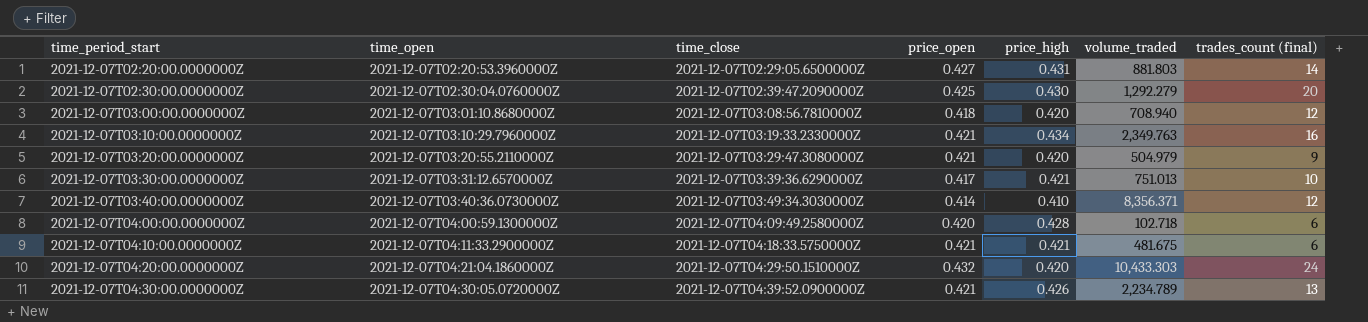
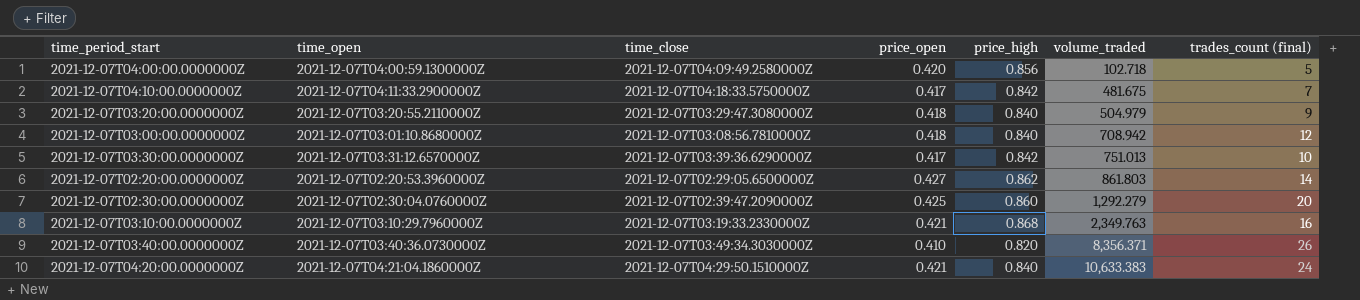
row order: time_period_start ascending -> volume_traded ascending
row 2021-12-07T04:30:00.0000000Z: 2021-12-07T04:30:05.0720000Z | 2021-12-07T04:39:52.0900000Z | 0.421 | 0.426 | 2,234.789 | 13 -> none
2021-12-07T04:00:00.0000000Z | price_high: 0.428 -> 0.856
2021-12-07T04:00:00.0000000Z | trades_count (final): 6 -> 5
2021-12-07T04:10:00.0000000Z | price_open: 0.421 -> 0.417
2021-12-07T04:10:00.0000000Z | price_high: 0.421 -> 0.842
2021-12-07T04:10:00.0000000Z | trades_count (final): 6 -> 7
2021-12-07T03:20:00.0000000Z | price_open: 0.421 -> 0.418
2021-12-07T03:20:00.0000000Z | price_high: 0.420 -> 0.840
2021-12-07T03:00:00.0000000Z | price_high: 0.420 -> 0.840
2021-12-07T03:00:00.0000000Z | volume_traded: 708.940 -> 708.942
2021-12-07T03:30:00.0000000Z | price_high: 0.421 -> 0.842
2021-12-07T02:20:00.0000000Z | price_high: 0.431 -> 0.862
2021-12-07T02:20:00.0000000Z | volume_traded: 881.803 -> 861.803
2021-12-07T02:30:00.0000000Z | price_high: 0.430 -> 0.860
2021-12-07T03:10:00.0000000Z | price_high: 0.434 -> 0.868
2021-12-07T03:40:00.0000000Z | price_open: 0.414 -> 0.410
2021-12-07T03:40:00.0000000Z | price_high: 0.410 -> 0.820
2021-12-07T03:40:00.0000000Z | trades_count (final): 12 -> 26
2021-12-07T04:20:00.0000000Z | price_open: 0.432 -> 0.421
2021-12-07T04:20:00.0000000Z | price_high: 0.420 -> 0.840
2021-12-07T04:20:00.0000000Z | volume_traded: 10,433.303 -> 10,633.383

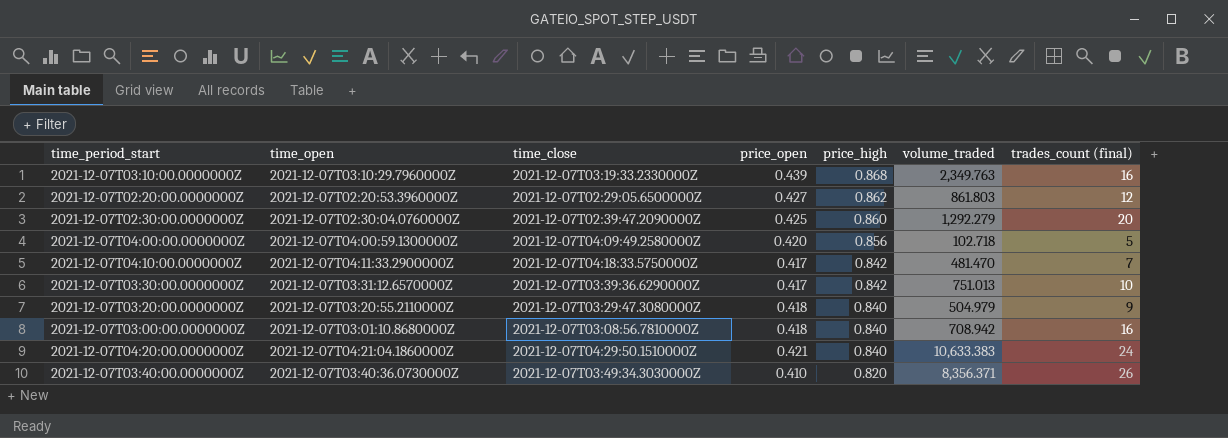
row order: volume_traded ascending -> price_high descending
2021-12-07T03:10:00.0000000Z | price_open: 0.421 -> 0.439
2021-12-07T02:20:00.0000000Z | trades_count (final): 14 -> 12
2021-12-07T04:10:00.0000000Z | volume_traded: 481.675 -> 481.470
2021-12-07T03:00:00.0000000Z | trades_count (final): 12 -> 16

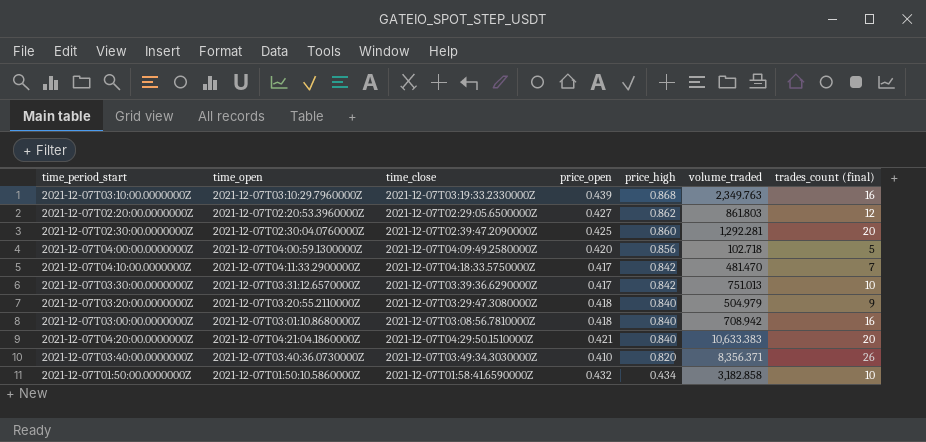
2021-12-07T02:30:00.0000000Z | volume_traded: 1,292.279 -> 1,292.281
2021-12-07T04:20:00.0000000Z | trades_count (final): 24 -> 20
row 2021-12-07T01:50:00.0000000Z: none -> 2021-12-07T01:50:10.5860000Z | 2021-12-07T01:58:41.6590000Z | 0.432 | 0.434 | 3,182.858 | 10

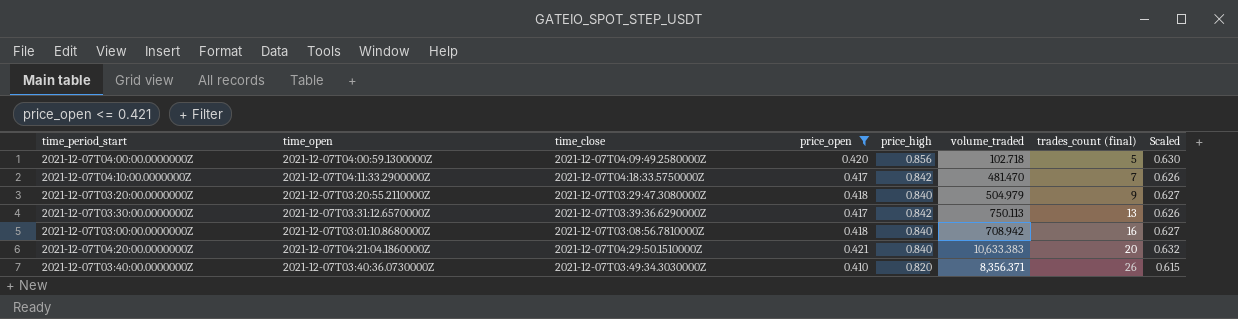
filter: none -> price_open <= 0.421
row order: price_high descending -> trades_count (final) ascending
column Scaled | formula: none -> [price_open] * 1.5
2021-12-07T03:30:00.0000000Z | volume_traded: 751.013 -> 750.113
2021-12-07T03:30:00.0000000Z | trades_count (final): 10 -> 13

